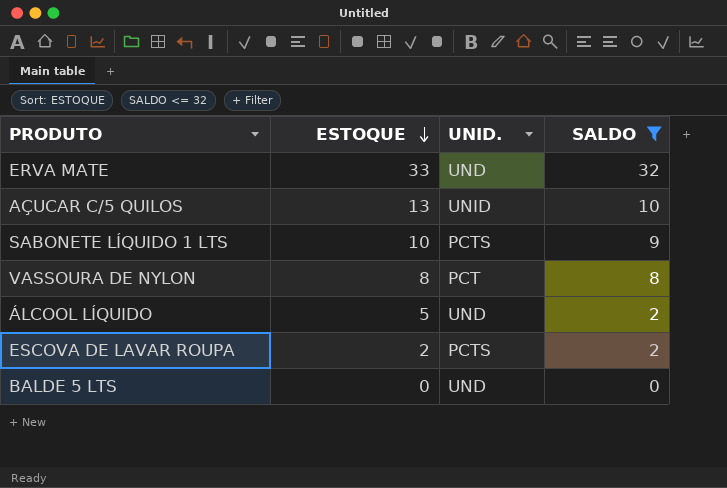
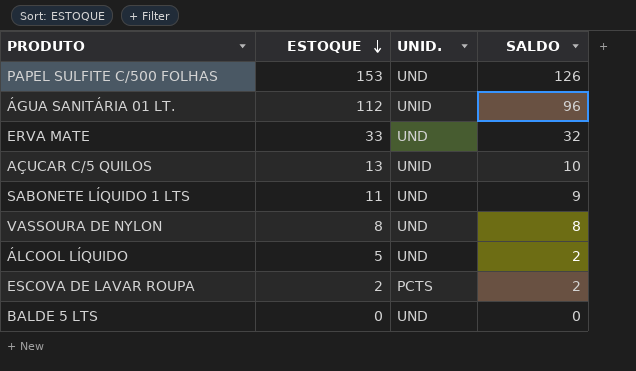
filter: SALDO <= 32 -> none
SABONETE LÍQUIDO 1 LTS | ESTOQUE: 10 -> 11
SABONETE LÍQUIDO 1 LTS | UNID.: PCTS -> UND
VASSOURA DE NYLON | UNID.: PCT -> UND

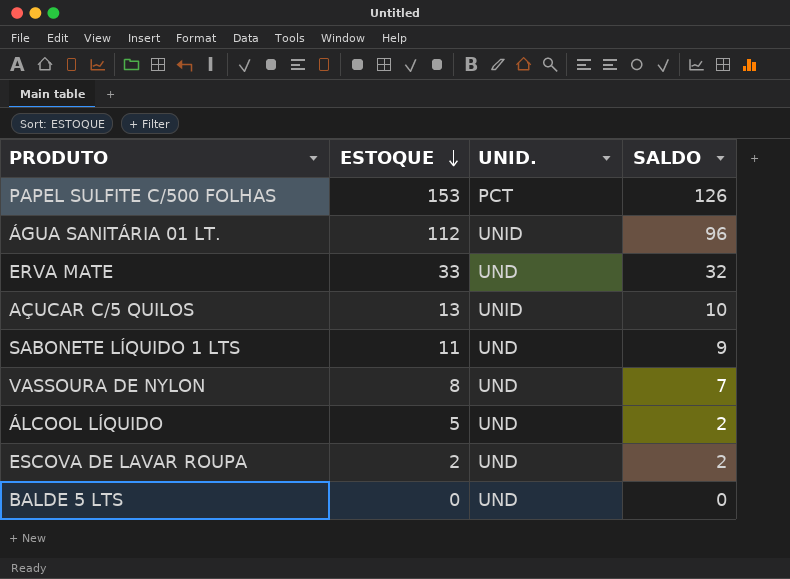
PAPEL SULFITE C/500 FOLHAS | UNID.: UND -> PCT
VASSOURA DE NYLON | SALDO: 8 -> 7
ESCOVA DE LAVAR ROUPA | UNID.: PCTS -> UND

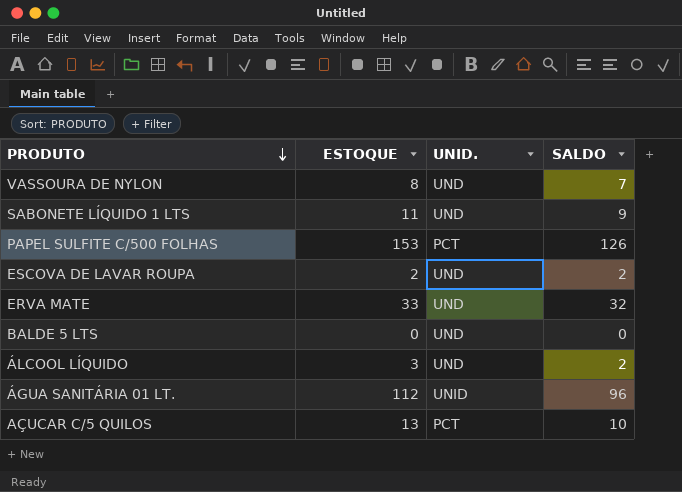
row order: ESTOQUE descending -> PRODUTO descending
ÁLCOOL LÍQUIDO | ESTOQUE: 5 -> 3
AÇUCAR C/5 QUILOS | UNID.: UNID -> PCT

